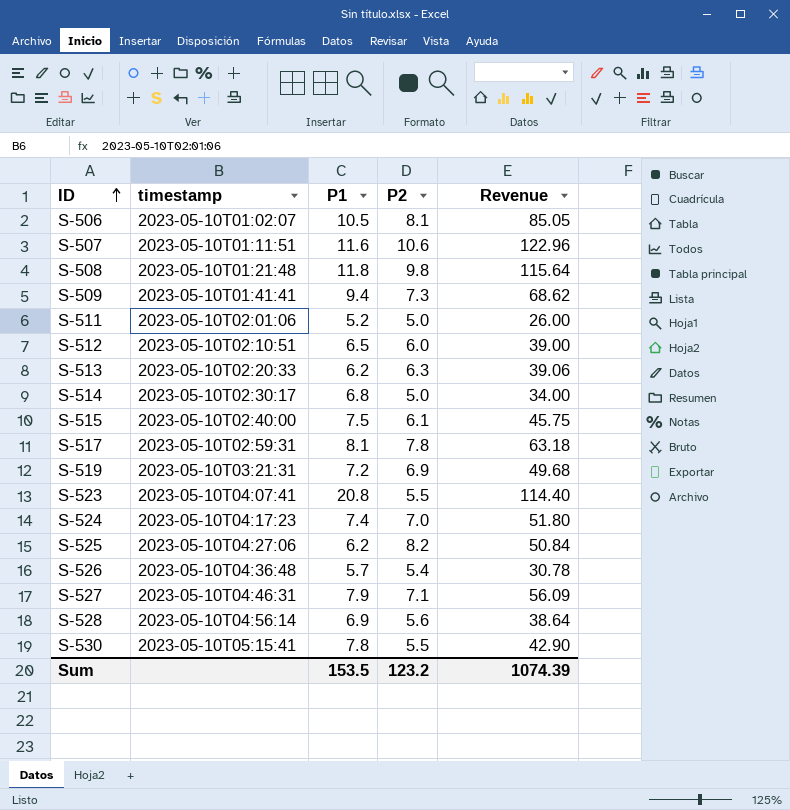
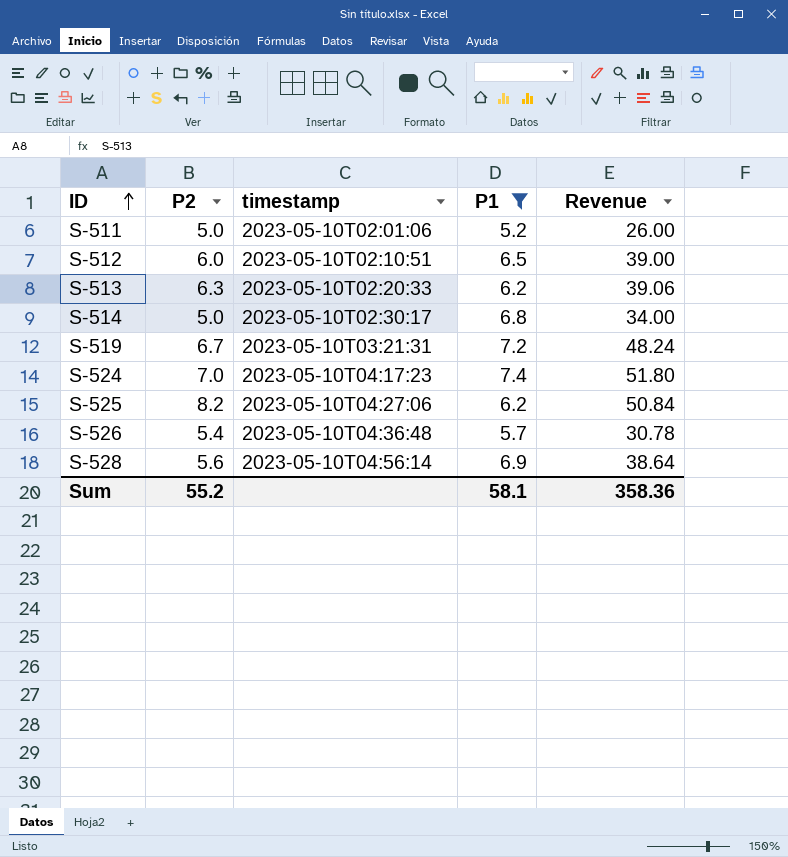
filter: none -> P1 <= 7.4
column P2 | position: 4 -> 2
S-519 | P2: 6.9 -> 6.7
S-519 | Revenue: 49.68 -> 48.24
Sum | P2: 123.2 -> 55.2
Sum | P1: 153.5 -> 58.1
Sum | Revenue: 1074.39 -> 358.36

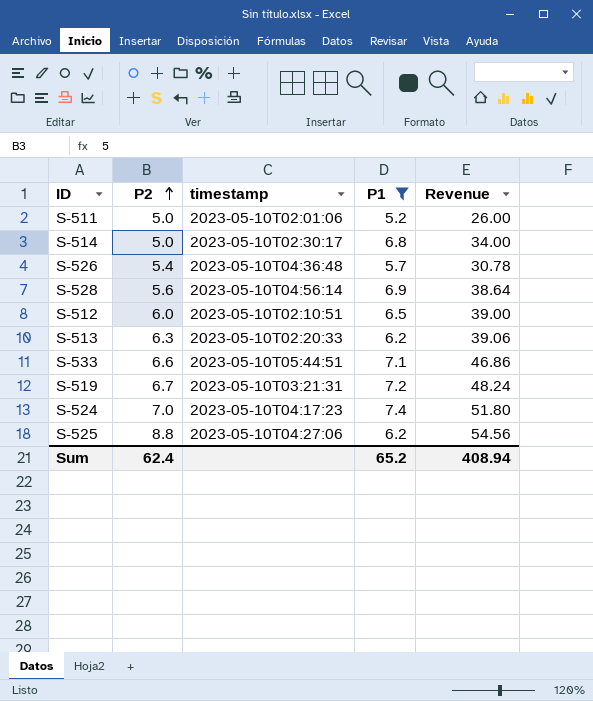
row order: ID ascending -> P2 ascending
row S-533: none -> 6.6 | 2023-05-10T05:44:51 | 7.1 | 46.86
S-525 | P2: 8.2 -> 8.8
S-525 | Revenue: 50.84 -> 54.56
Sum | P2: 55.2 -> 62.4
Sum | P1: 58.1 -> 65.2
Sum | Revenue: 358.36 -> 408.94

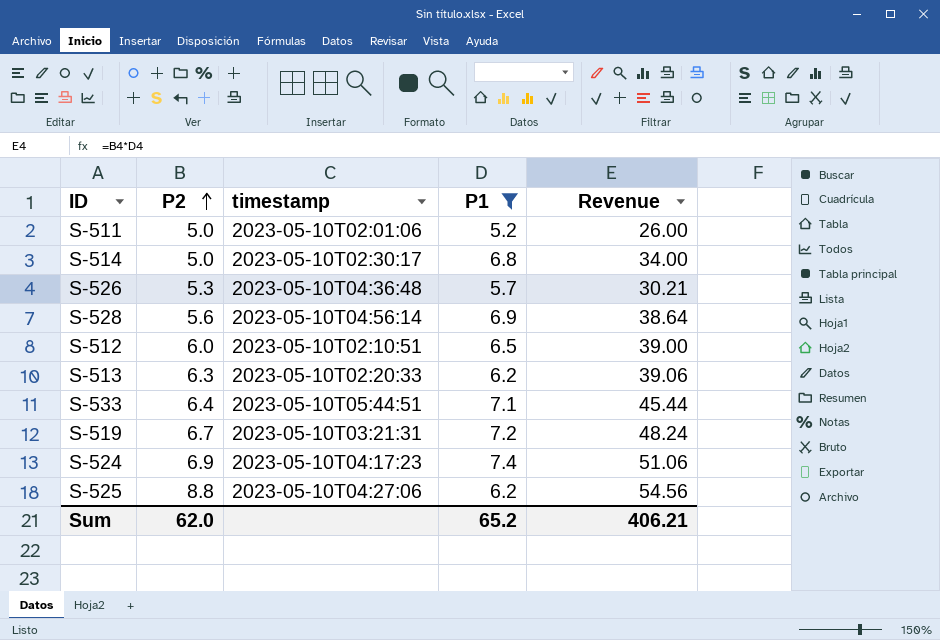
S-526 | P2: 5.4 -> 5.3
S-526 | Revenue: 30.78 -> 30.21
S-533 | P2: 6.6 -> 6.4
S-533 | Revenue: 46.86 -> 45.44
S-524 | P2: 7.0 -> 6.9
S-524 | Revenue: 51.80 -> 51.06
Sum | P2: 62.4 -> 62.0
Sum | Revenue: 408.94 -> 406.21

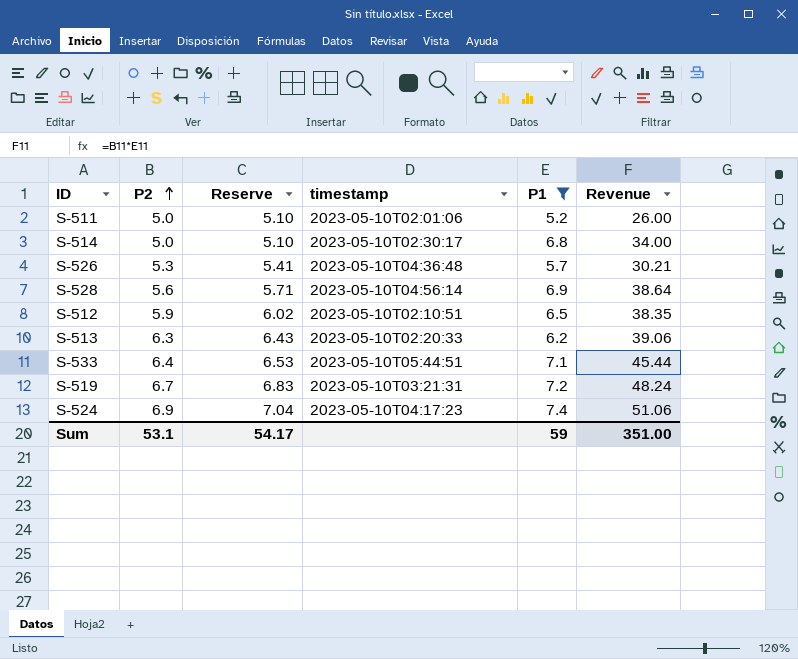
column Reserve | formula: none -> [P2] * 1.02
row S-525: 8.8 | 2023-05-10T04:27:06 | 6.2 | 54.56 -> none
S-512 | P2: 6.0 -> 5.9
S-512 | Revenue: 39.00 -> 38.35
Sum | P2: 62.0 -> 53.1
Sum | P1: 65.2 -> 59
Sum | Revenue: 406.21 -> 351.00

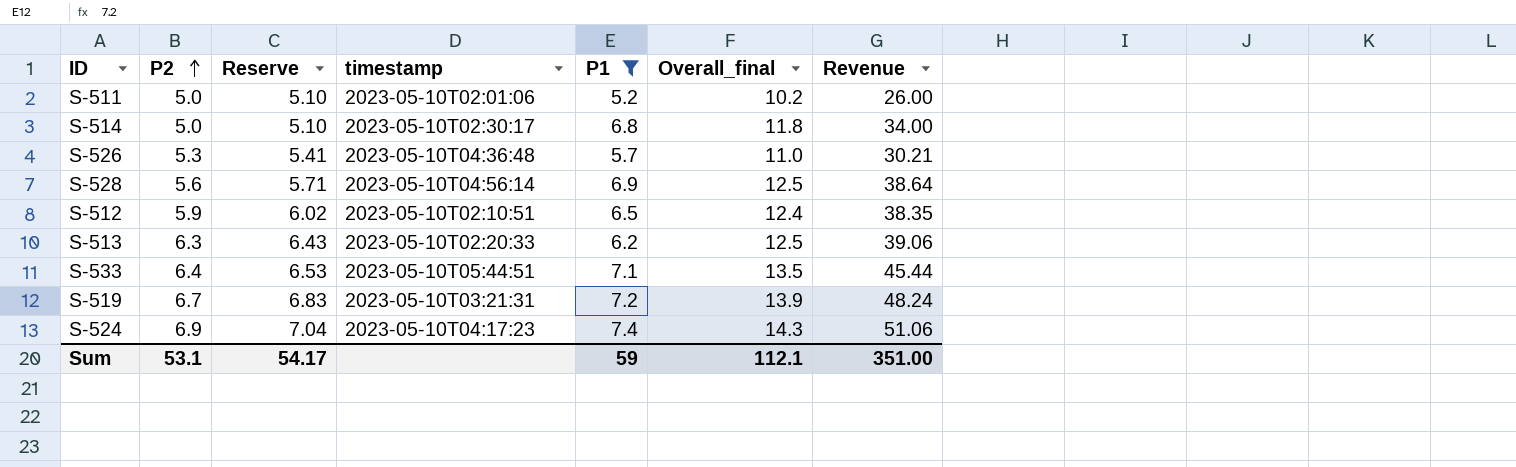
column Overall_final | formula: none -> [P2] + [P1]

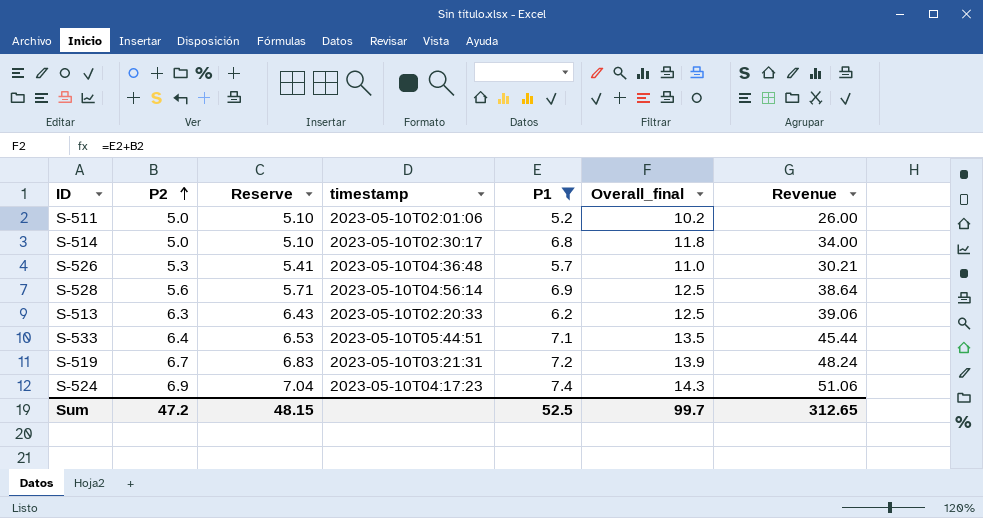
row S-512: 5.9 | 6.02 | 2023-05-10T02:10:51 | 6.5 | 12.4 | 38.35 -> none
Sum | P2: 53.1 -> 47.2
Sum | Reserve: 54.17 -> 48.15
Sum | P1: 59 -> 52.5
Sum | Overall_final: 112.1 -> 99.7
Sum | Revenue: 351.00 -> 312.65

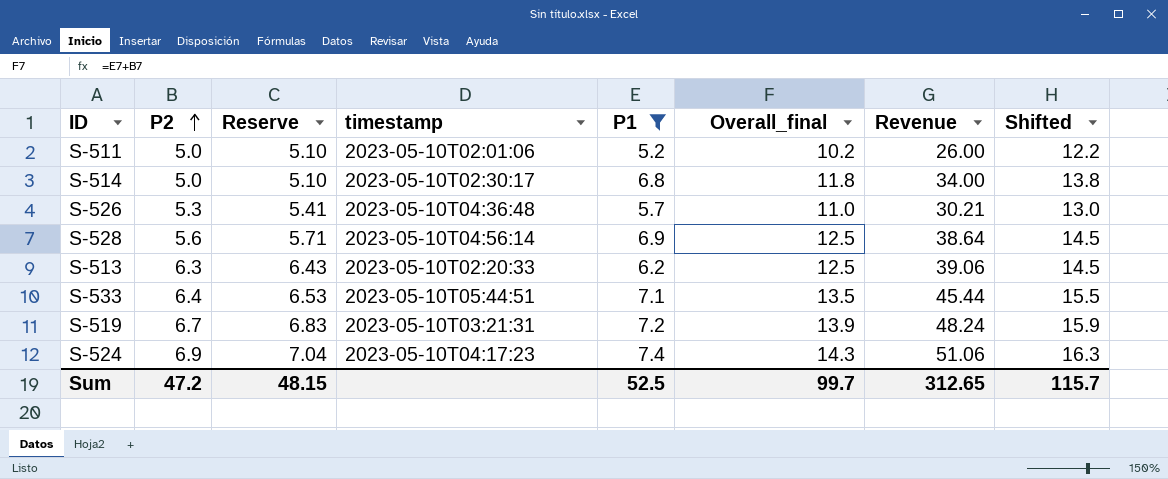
column Shifted | formula: none -> [Overall_final] + 2

